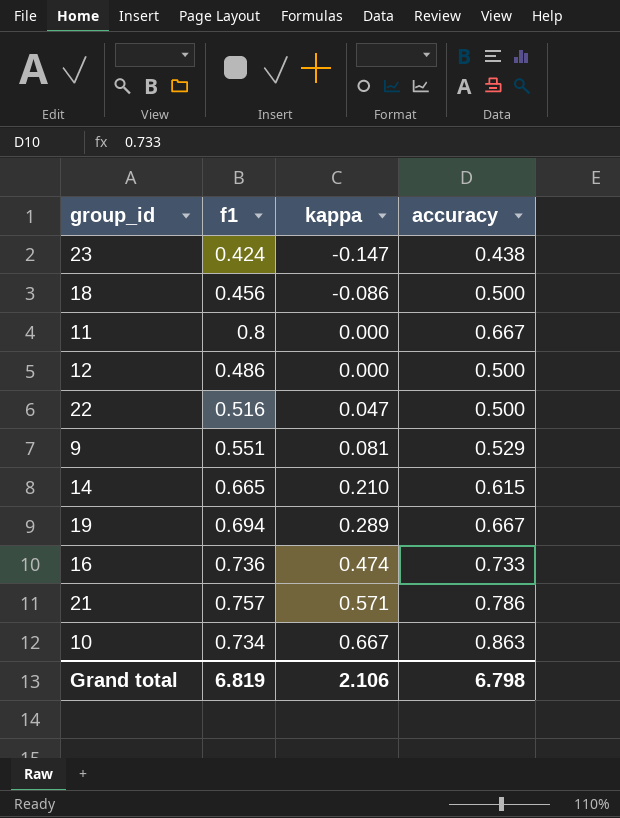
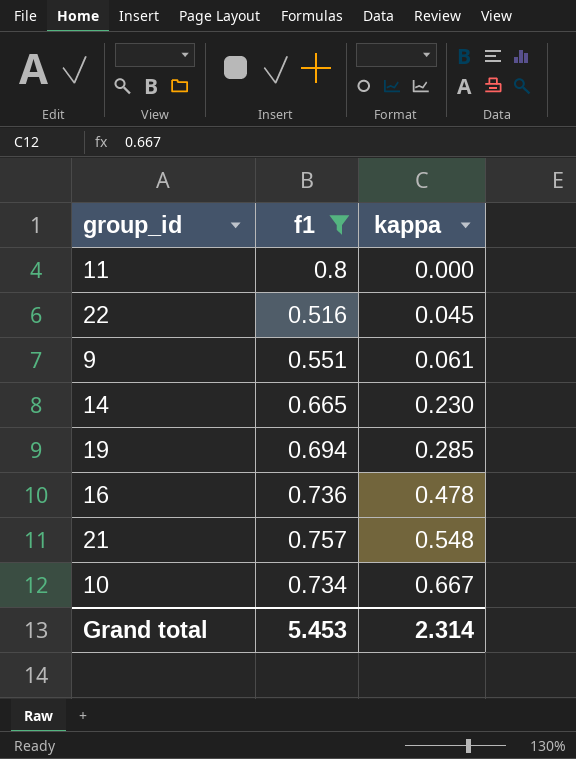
filter: none -> f1 >= 0.516
column accuracy | position: 4 -> none
22 | kappa: 0.047 -> 0.045
9 | kappa: 0.081 -> 0.061
14 | kappa: 0.210 -> 0.230
19 | kappa: 0.289 -> 0.285
16 | kappa: 0.474 -> 0.478
21 | kappa: 0.571 -> 0.548
Grand total | f1: 6.819 -> 5.453
Grand total | kappa: 2.106 -> 2.314

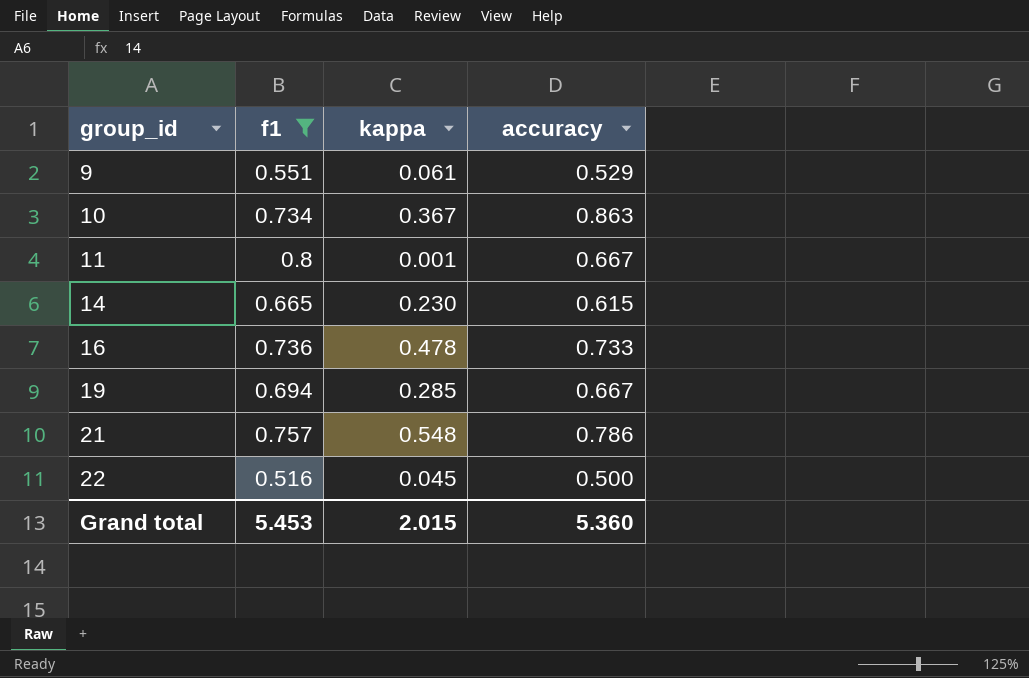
row order: kappa ascending -> group_id ascending
column accuracy | position: none -> 4
10 | kappa: 0.667 -> 0.367
11 | kappa: 0.000 -> 0.001
Grand total | kappa: 2.314 -> 2.015

